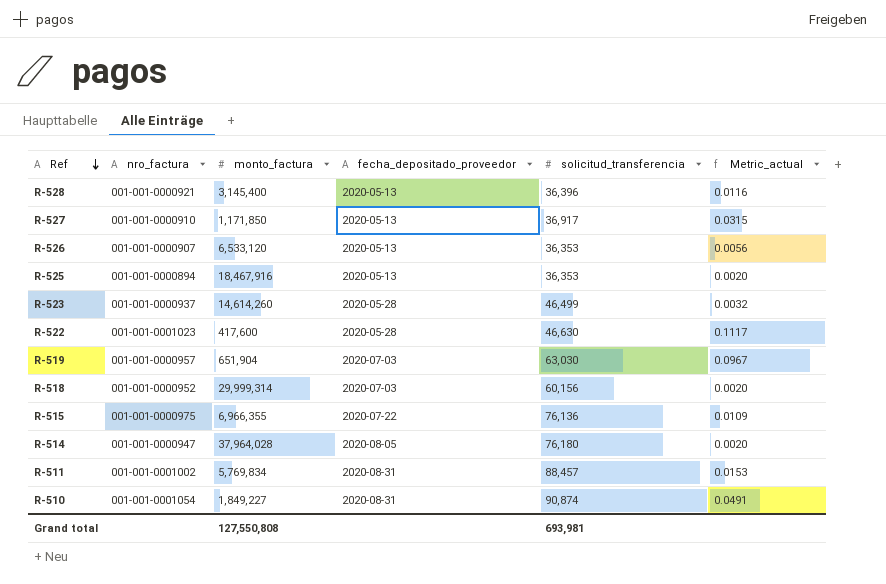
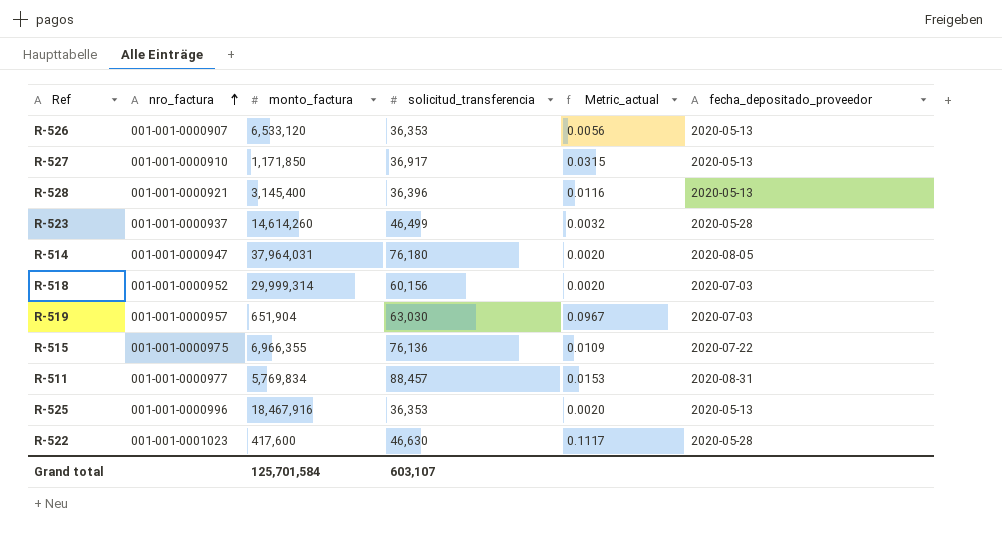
row order: Ref descending -> nro_factura ascending
column fecha_depositado_proveedor | position: 4 -> 6
row R-510: 001-001-0001054 | 1,849,227 | 2020-08-31 | 90,874 | 0.0491 -> none
R-514 | monto_factura: 37,964,028 -> 37,964,031
R-511 | nro_factura: 001-001-0001002 -> 001-001-0000977
R-525 | nro_factura: 001-001-0000894 -> 001-001-0000996
Grand total | monto_factura: 127,550,808 -> 125,701,584
Grand total | solicitud_transferencia: 693,981 -> 603,107

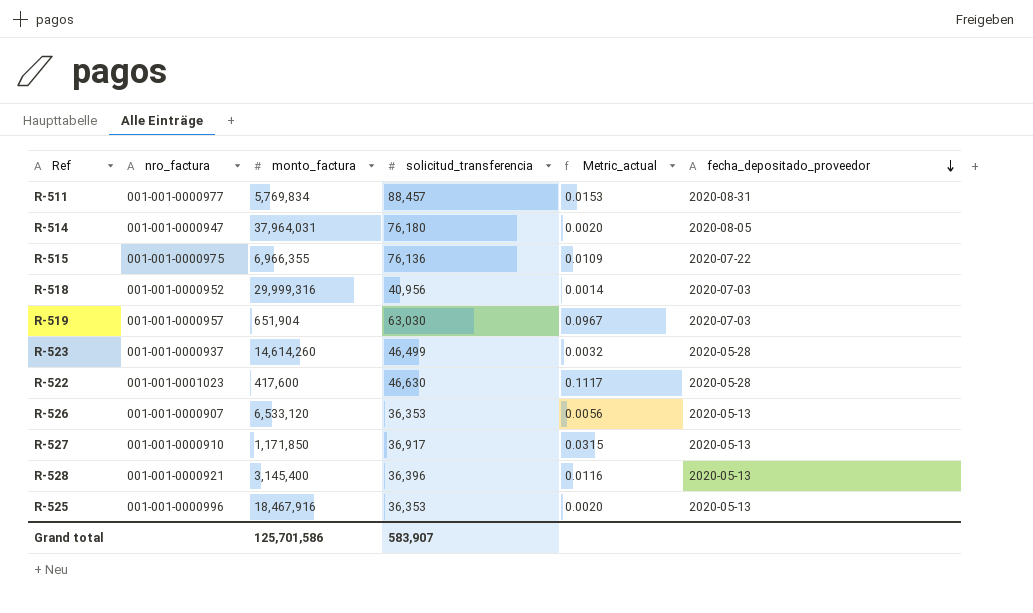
row order: nro_factura ascending -> fecha_depositado_proveedor descending
R-518 | monto_factura: 29,999,314 -> 29,999,316
R-518 | solicitud_transferencia: 60,156 -> 40,956
R-518 | Metric_actual: 0.0020 -> 0.0014
Grand total | monto_factura: 125,701,584 -> 125,701,586
Grand total | solicitud_transferencia: 603,107 -> 583,907

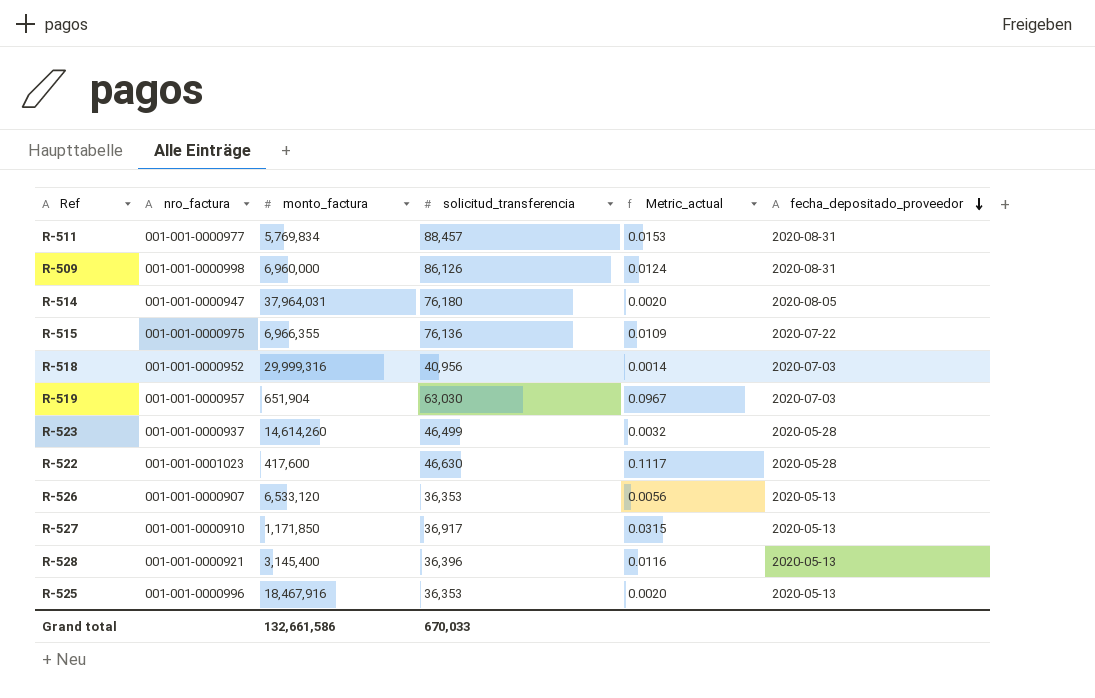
row R-509: none -> 001-001-0000998 | 6,960,000 | 86,126 | 0.0124 | 2020-08-31
Grand total | monto_factura: 125,701,586 -> 132,661,586
Grand total | solicitud_transferencia: 583,907 -> 670,033

